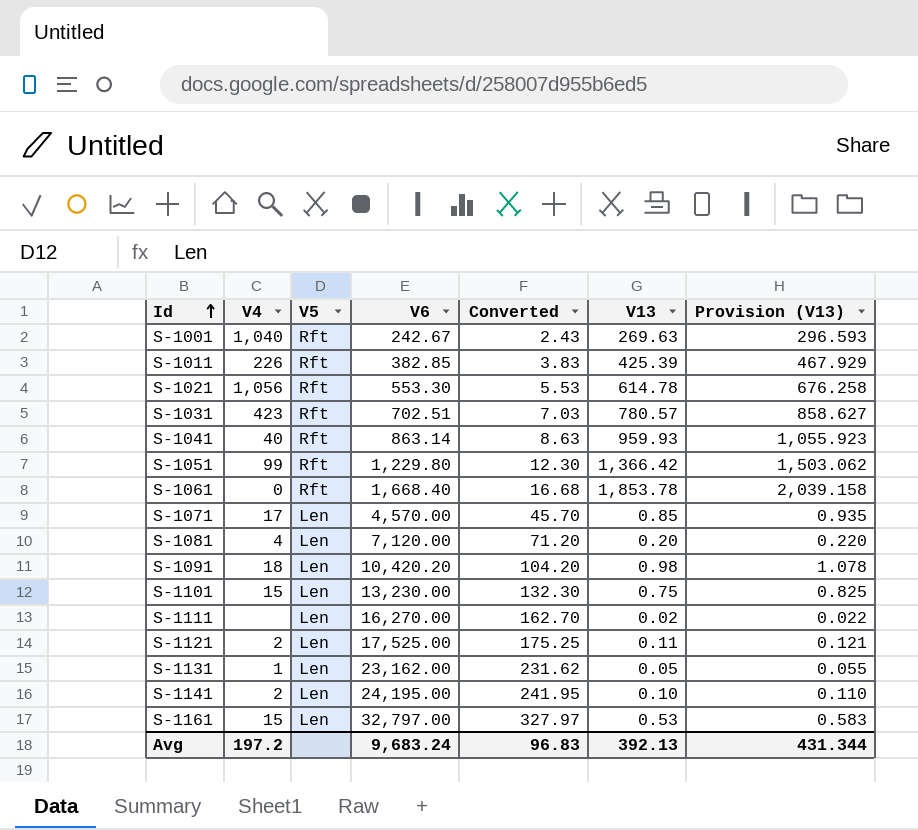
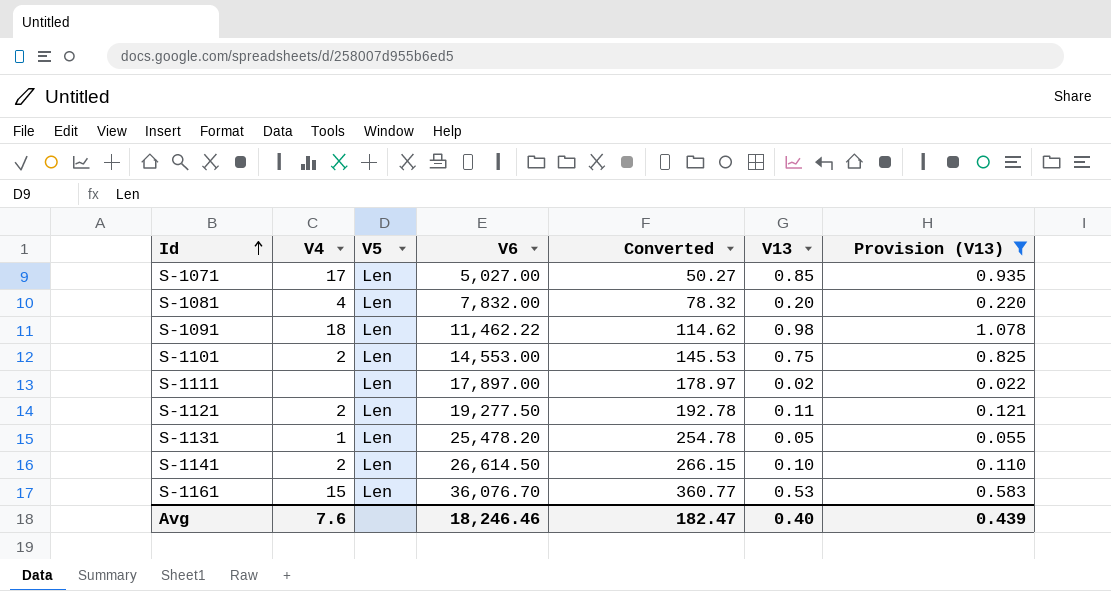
filter: none -> Provision (V13) <= 1.078
S-1071 | V6: 4,570.00 -> 5,027.00
S-1071 | Converted: 45.70 -> 50.27
S-1081 | V6: 7,120.00 -> 7,832.00
S-1081 | Converted: 71.20 -> 78.32
S-1091 | V6: 10,420.20 -> 11,462.22
S-1091 | Converted: 104.20 -> 114.62
S-1101 | V4: 15 -> 2
S-1101 | V6: 13,230.00 -> 14,553.00
S-1101 | Converted: 132.30 -> 145.53
S-1111 | V6: 16,270.00 -> 17,897.00
S-1111 | Converted: 162.70 -> 178.97
S-1121 | V6: 17,525.00 -> 19,277.50
S-1121 | Converted: 175.25 -> 192.78
S-1131 | V6: 23,162.00 -> 25,478.20
S-1131 | Converted: 231.62 -> 254.78
S-1141 | V6: 24,195.00 -> 26,614.50
S-1141 | Converted: 241.95 -> 266.15
S-1161 | V6: 32,797.00 -> 36,076.70
S-1161 | Converted: 327.97 -> 360.77
Avg | V4: 197.2 -> 7.6
Avg | V6: 9,683.24 -> 18,246.46
Avg | Converted: 96.83 -> 182.47
Avg | V13: 392.13 -> 0.40
Avg | Provision (V13): 431.344 -> 0.439

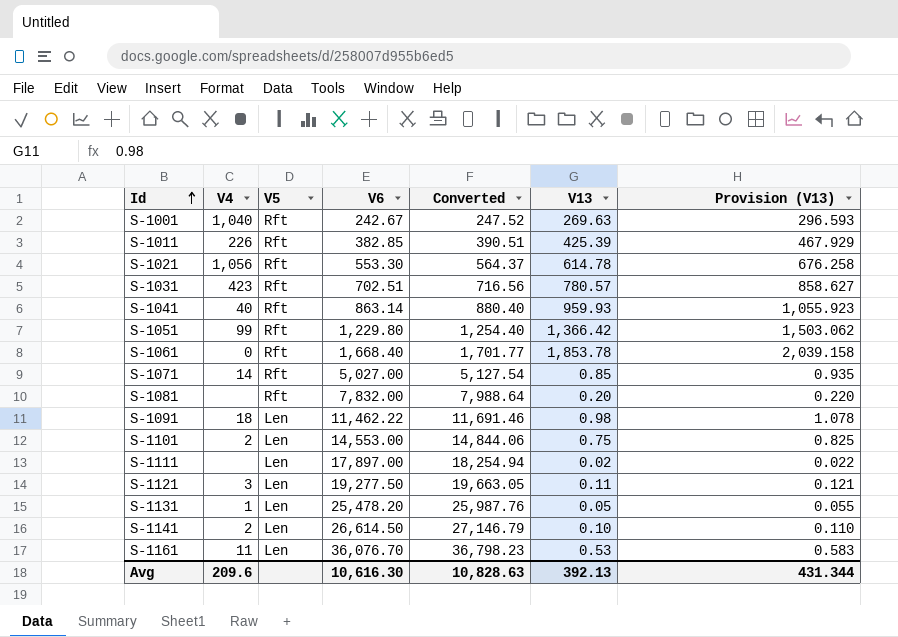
filter: Provision (V13) <= 1.078 -> none
column Converted | formula: [V6] * 0.01 -> [V6] * 1.02
S-1071 | V4: 17 -> 14
S-1071 | V5: Len -> Rft
S-1081 | V4: 4 -> none
S-1081 | V5: Len -> Rft
S-1121 | V4: 2 -> 3
S-1161 | V4: 15 -> 11
Avg | V4: 7.6 -> 209.6
Avg | V6: 18,246.46 -> 10,616.30
Avg | Converted: 182.47 -> 10,828.63
Avg | V13: 0.40 -> 392.13
Avg | Provision (V13): 0.439 -> 431.344

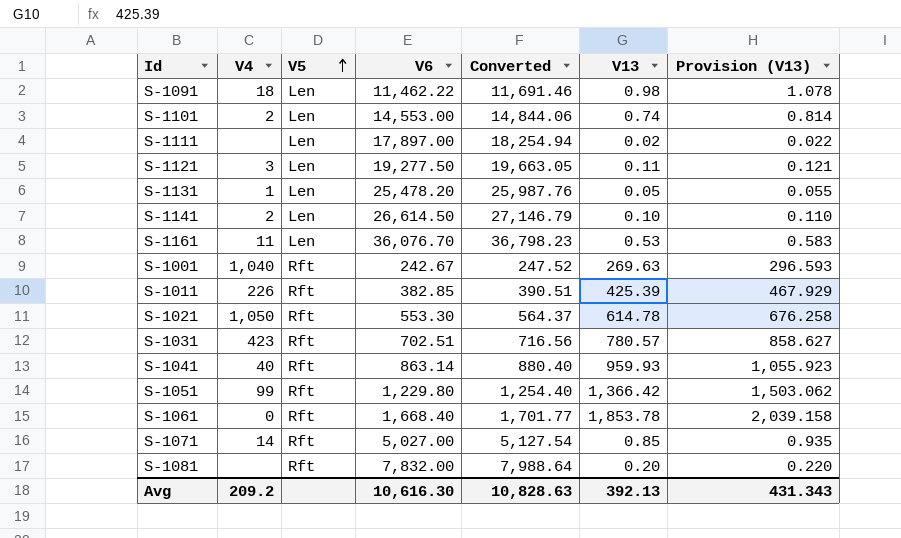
row order: Id ascending -> V5 ascending
S-1101 | V13: 0.75 -> 0.74
S-1101 | Provision (V13): 0.825 -> 0.814
S-1021 | V4: 1,056 -> 1,050
Avg | V4: 209.6 -> 209.2
Avg | Provision (V13): 431.344 -> 431.343

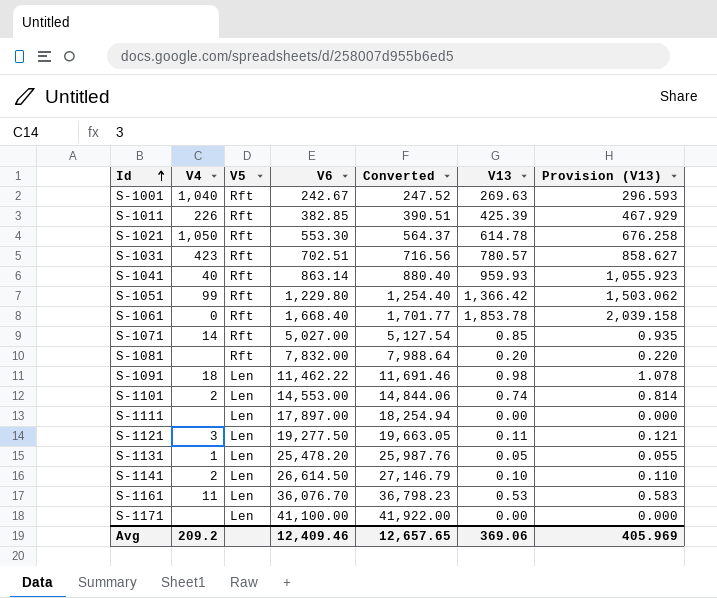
row order: V5 ascending -> Id ascending
S-1111 | V13: 0.02 -> 0.00
S-1111 | Provision (V13): 0.022 -> 0.000
row S-1171: none -> none | Len | 41,100.00 | 41,922.00 | 0.00 | 0.000
Avg | V6: 10,616.30 -> 12,409.46
Avg | Converted: 10,828.63 -> 12,657.65
Avg | V13: 392.13 -> 369.06
Avg | Provision (V13): 431.343 -> 405.969

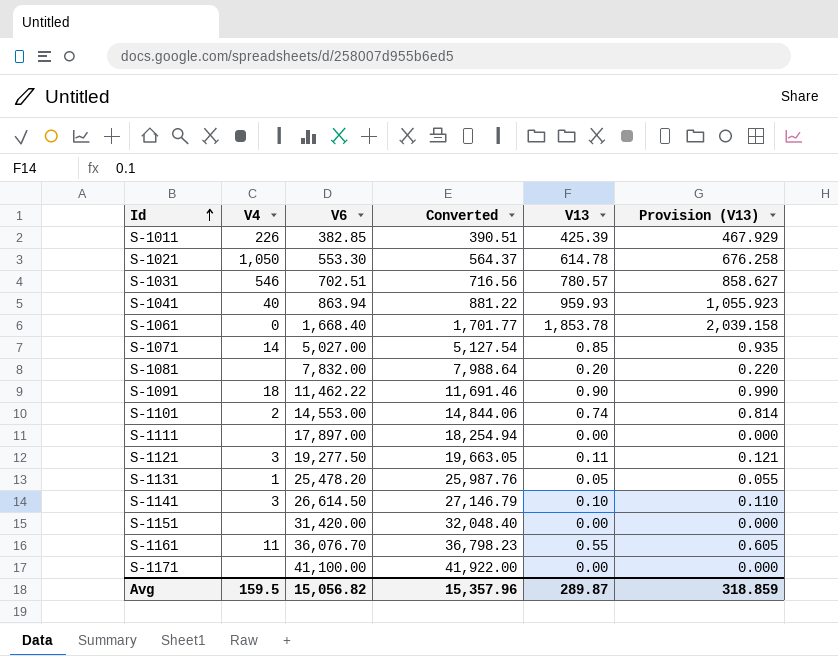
column V5 | position: 3 -> none
row S-1001: 1,040 | Rft | 242.67 | 247.52 | 269.63 | 296.593 -> none
row S-1051: 99 | Rft | 1,229.80 | 1,254.40 | 1,366.42 | 1,503.062 -> none
S-1031 | V4: 423 -> 546
S-1041 | V6: 863.14 -> 863.94
S-1041 | Converted: 880.40 -> 881.22
S-1091 | V13: 0.98 -> 0.90
S-1091 | Provision (V13): 1.078 -> 0.990
S-1141 | V4: 2 -> 3
row S-1151: none -> none | 31,420.00 | 32,048.40 | 0.00 | 0.000
S-1161 | V13: 0.53 -> 0.55
S-1161 | Provision (V13): 0.583 -> 0.605
Avg | V4: 209.2 -> 159.5
Avg | V6: 12,409.46 -> 15,056.82
Avg | Converted: 12,657.65 -> 15,357.96
Avg | V13: 369.06 -> 289.87
Avg | Provision (V13): 405.969 -> 318.859

